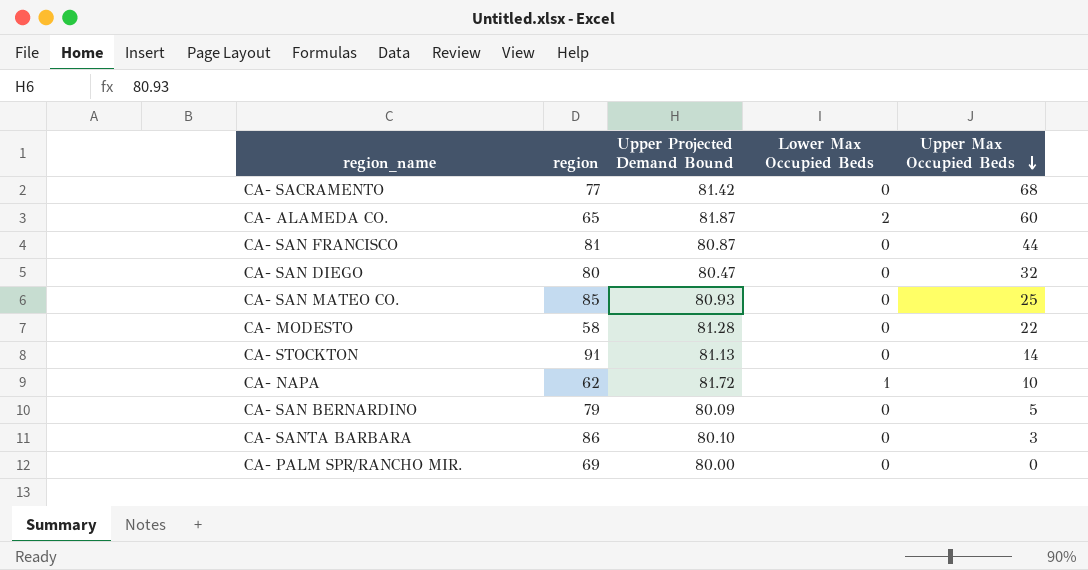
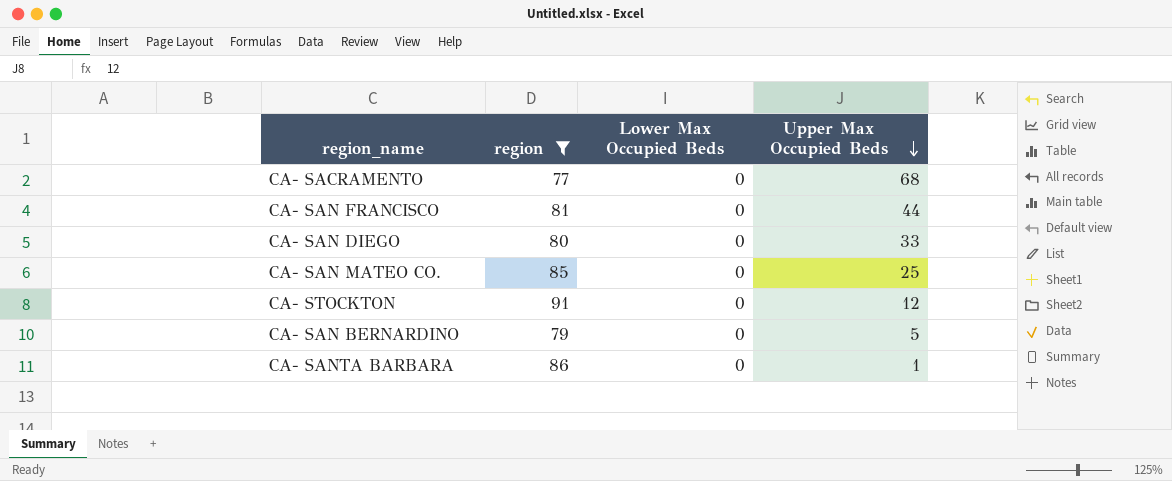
filter: none -> region >= 77
column Upper Projected Demand Bound | position: 3 -> none
CA- SAN DIEGO | Upper Max Occupied Beds: 32 -> 33
CA- STOCKTON | Upper Max Occupied Beds: 14 -> 12
CA- SANTA BARBARA | Upper Max Occupied Beds: 3 -> 1

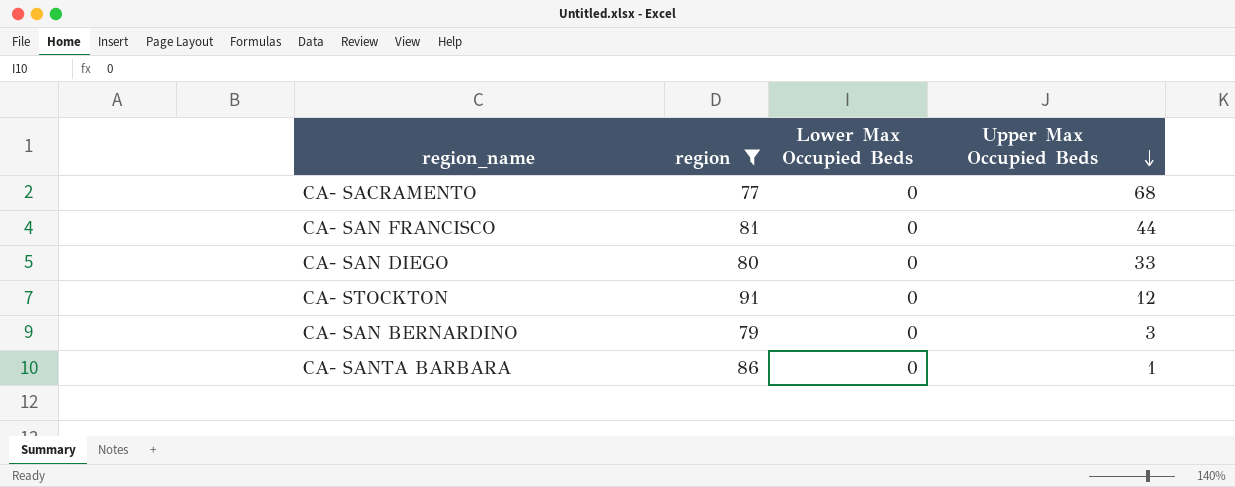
row CA- SAN MATEO CO.: 85 | 0 | 25 -> none
CA- SAN BERNARDINO | Upper Max Occupied Beds: 5 -> 3

